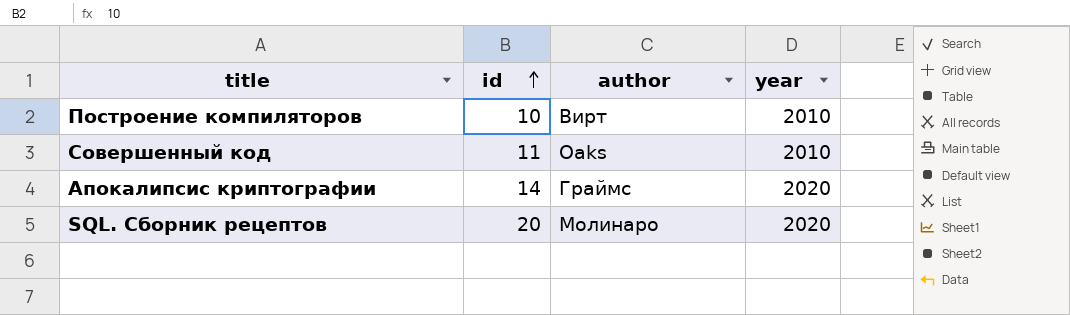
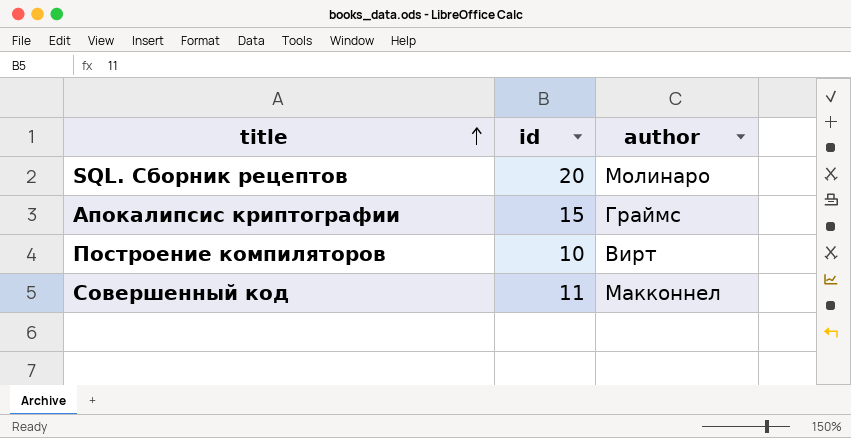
row order: id ascending -> title ascending
column year | position: 4 -> none
Апокалипсис криптографии | id: 14 -> 15
Совершенный код | author: Oaks -> Макконнел

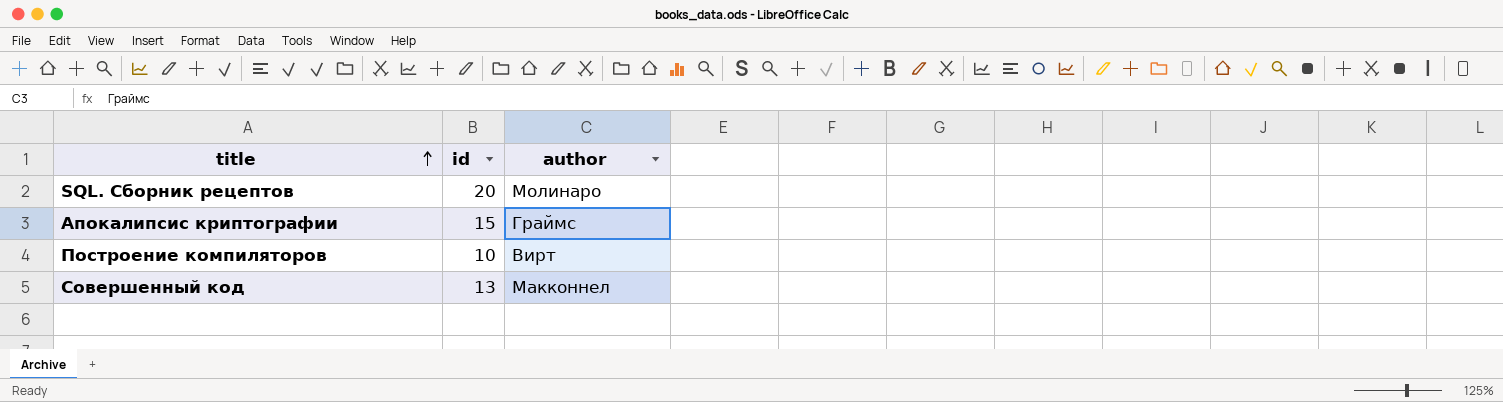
Совершенный код | id: 11 -> 13

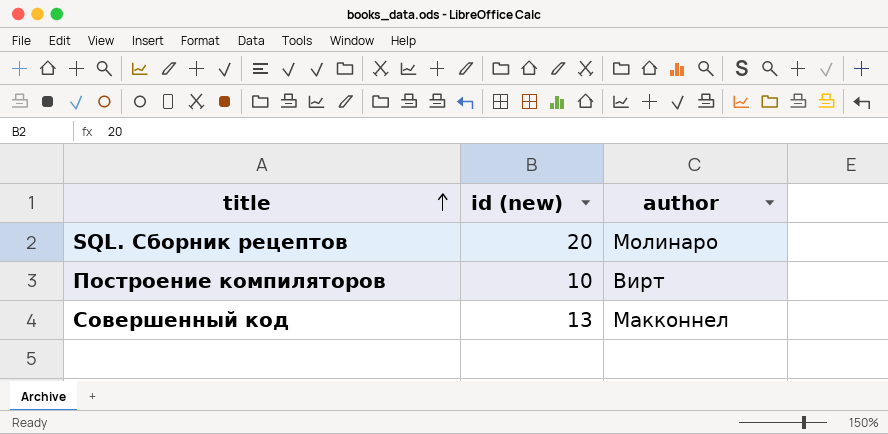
column name: id -> id (new)
row Апокалипсис криптографии: 15 | Граймс -> none

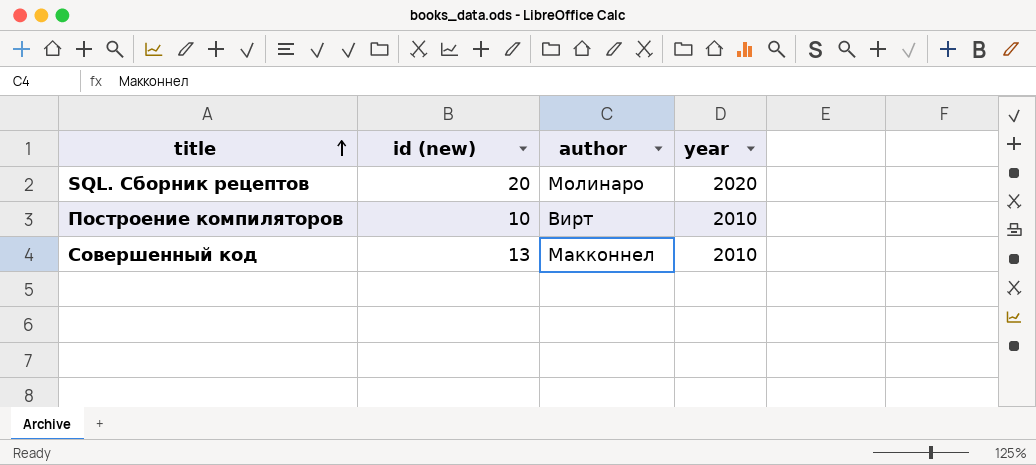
column year | position: none -> 4

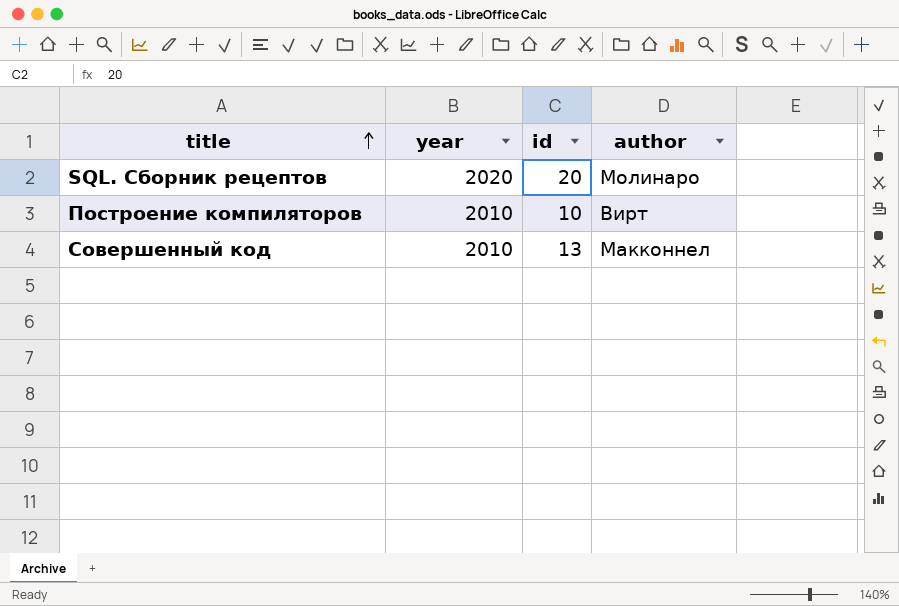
column year | position: 4 -> 2
column name: id (new) -> id

